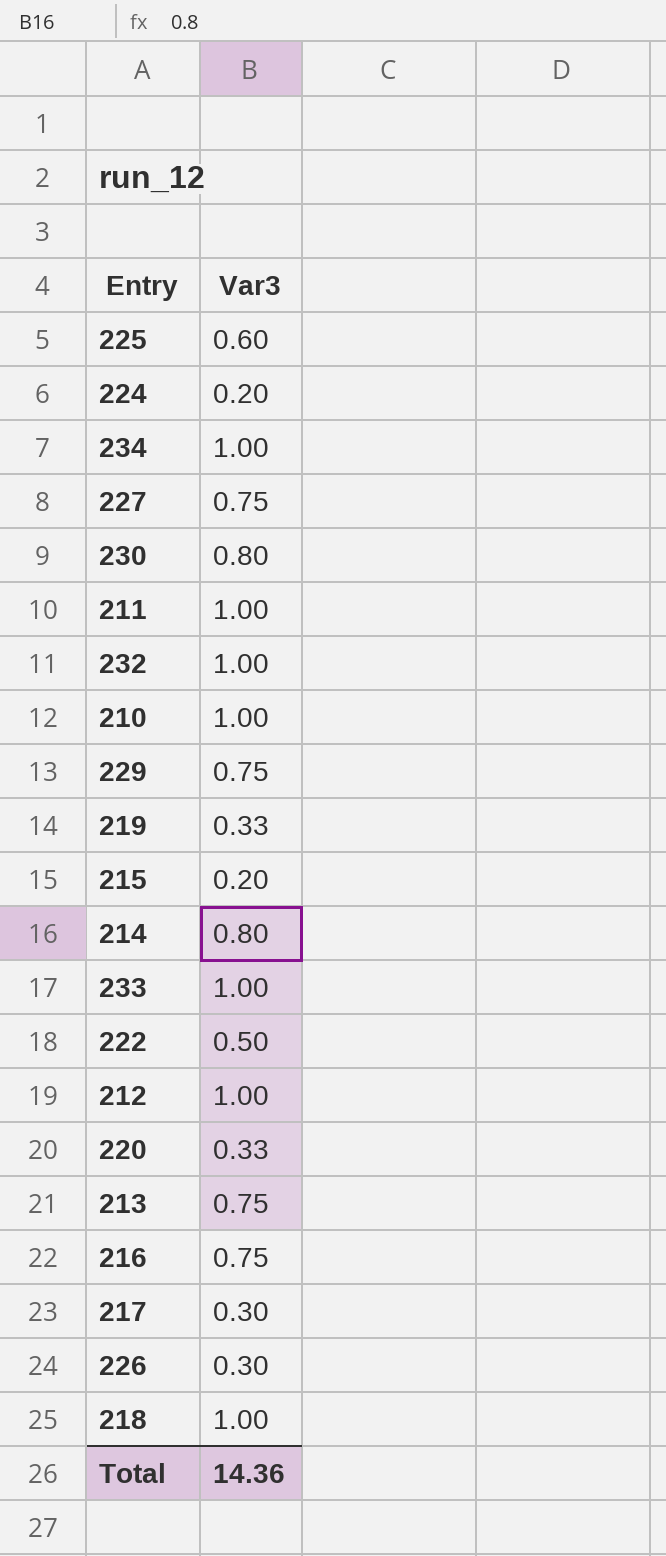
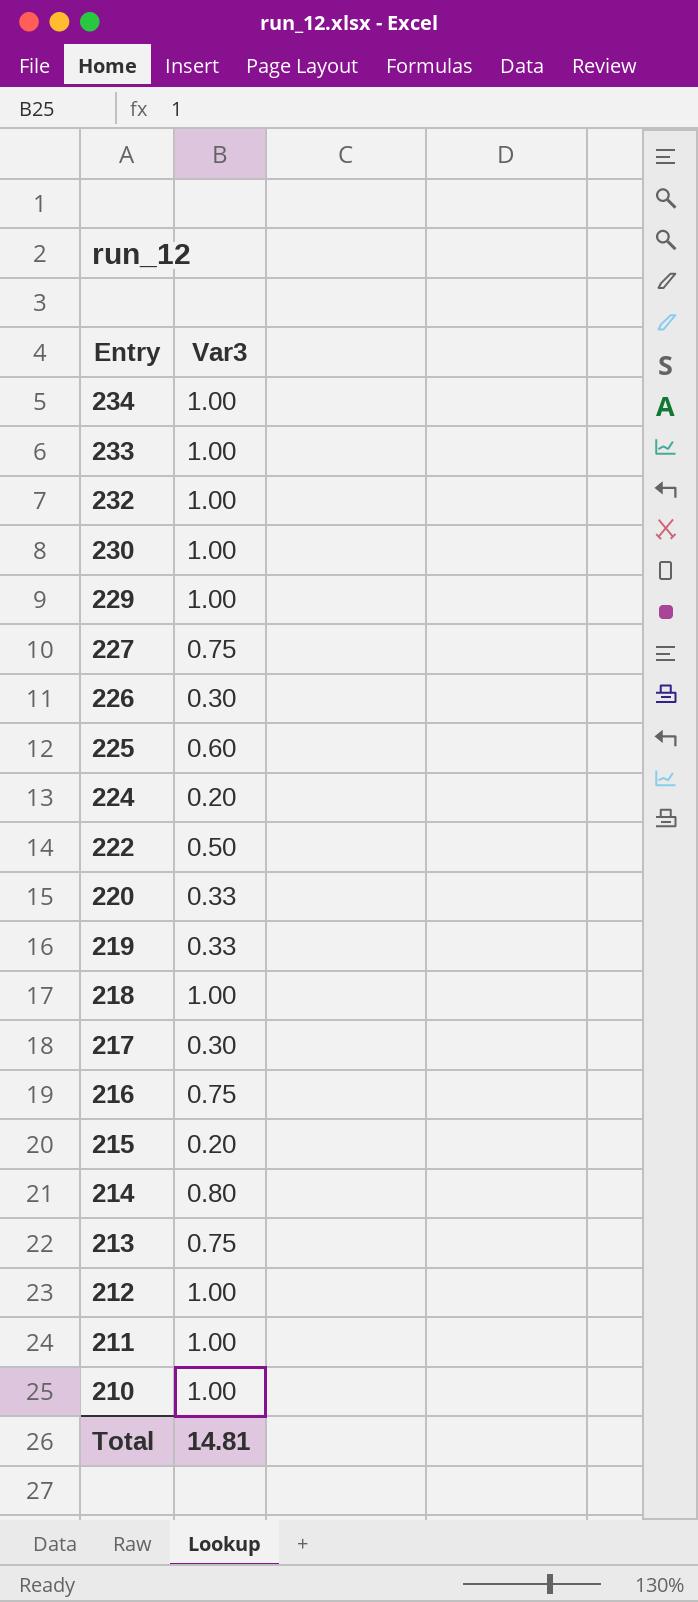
row order: none -> Entry descending
230 | Var3: 0.80 -> 1.00
229 | Var3: 0.75 -> 1.00
Total | Var3: 14.36 -> 14.81

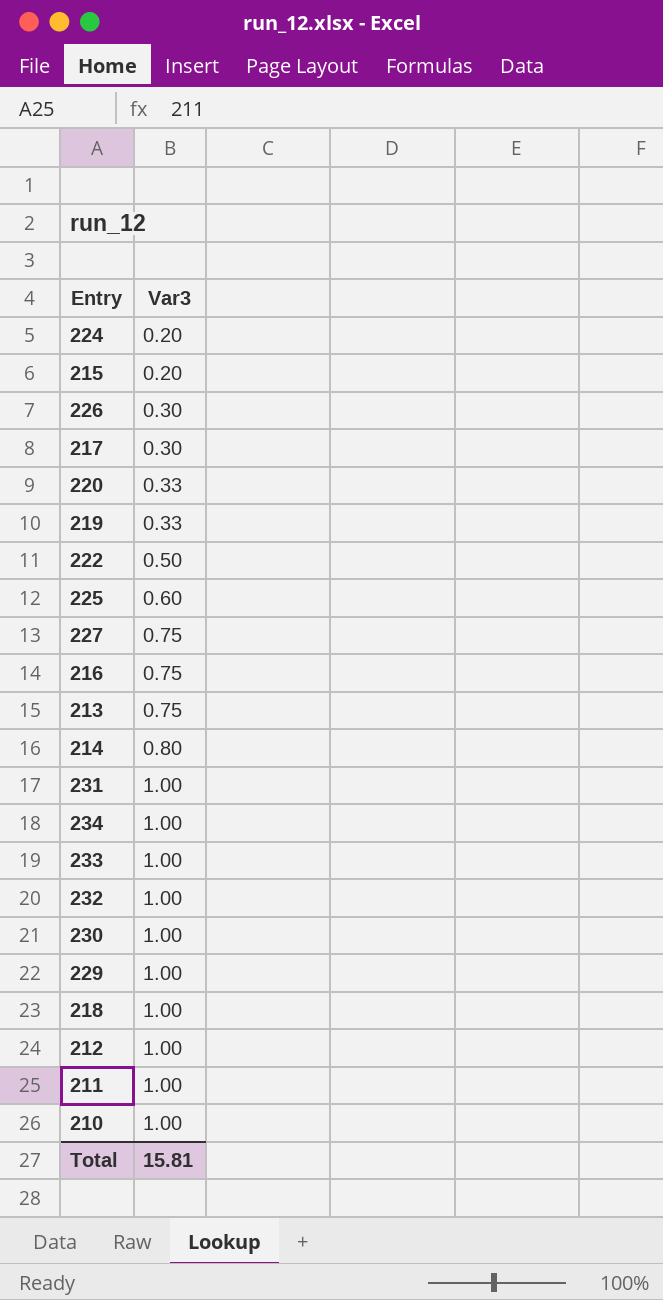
row order: Entry descending -> Var3 ascending
row 231: none -> 1.00
Total | Var3: 14.81 -> 15.81

